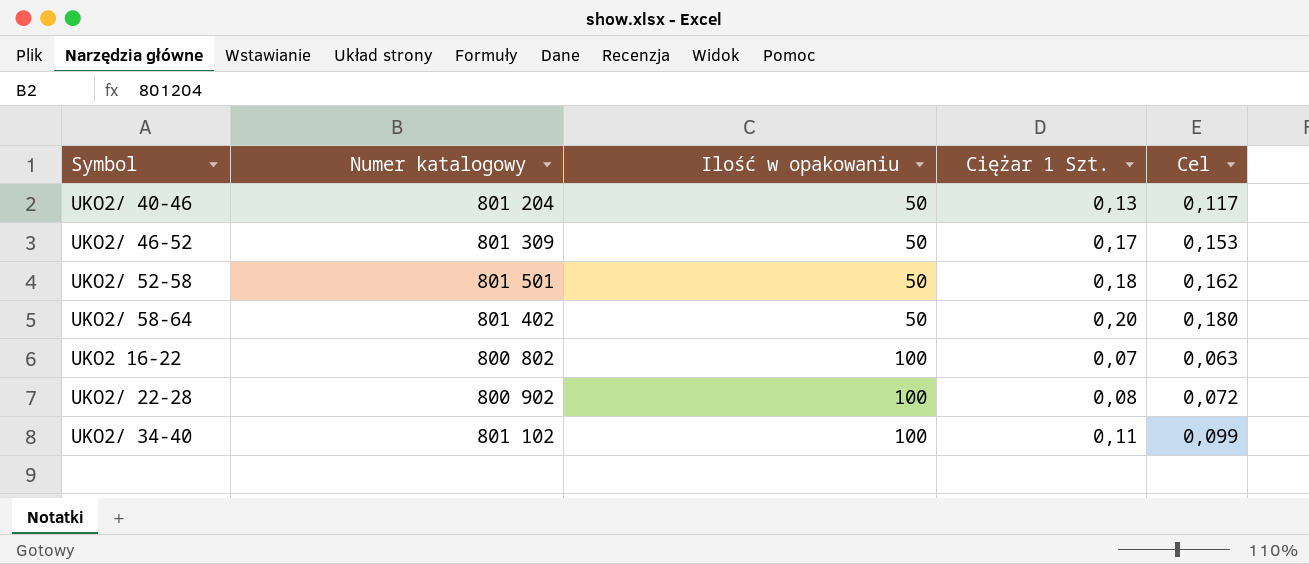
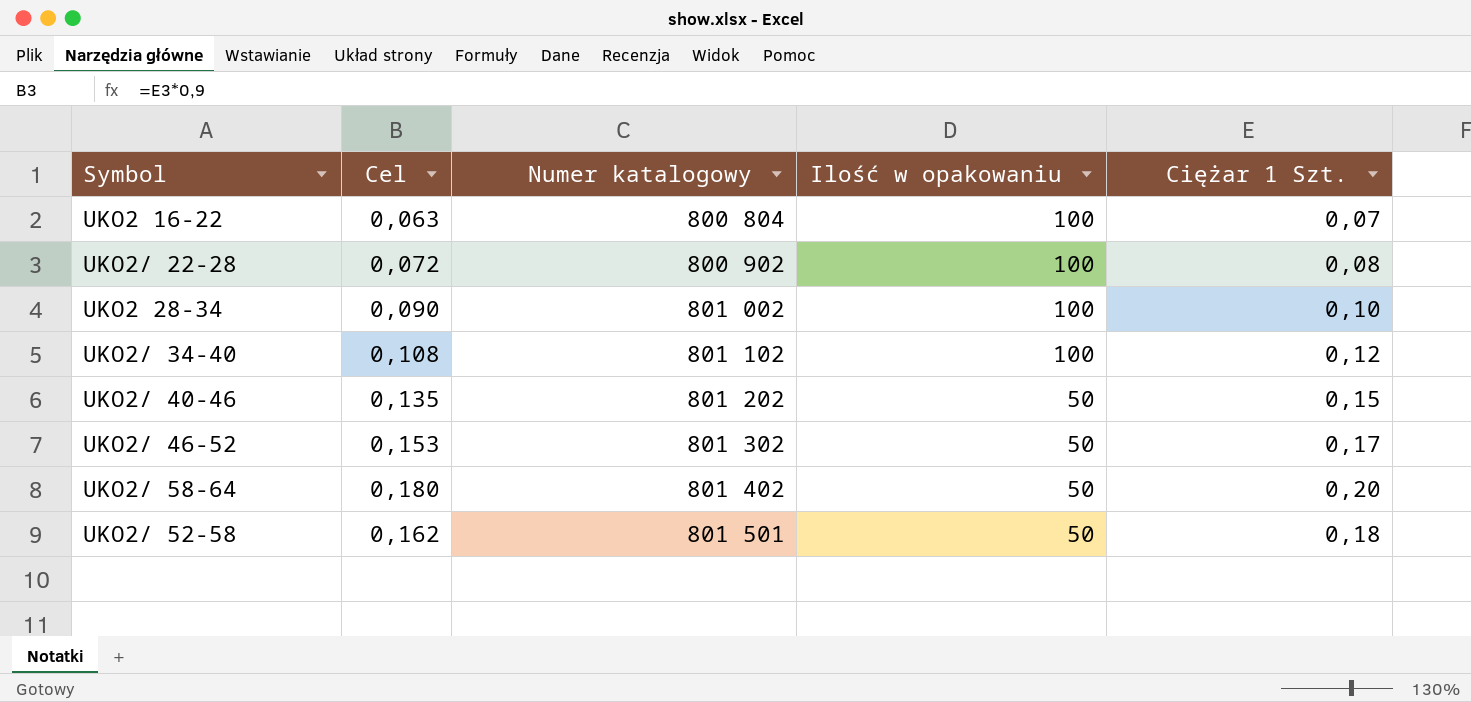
row order: Ilość w opakowaniu ascending -> Numer katalogowy ascending
column Cel | position: 5 -> 2
UKO2 16-22 | Numer katalogowy: 800 802 -> 800 804
row UKO2 28-34: none -> 0,090 | 801 002 | 100 | 0,10
UKO2/ 34-40 | Cel: 0,099 -> 0,108
UKO2/ 34-40 | Ciężar 1 Szt.: 0,11 -> 0,12
UKO2/ 40-46 | Cel: 0,117 -> 0,135
UKO2/ 40-46 | Numer katalogowy: 801 204 -> 801 202
UKO2/ 40-46 | Ciężar 1 Szt.: 0,13 -> 0,15
UKO2/ 46-52 | Numer katalogowy: 801 309 -> 801 302

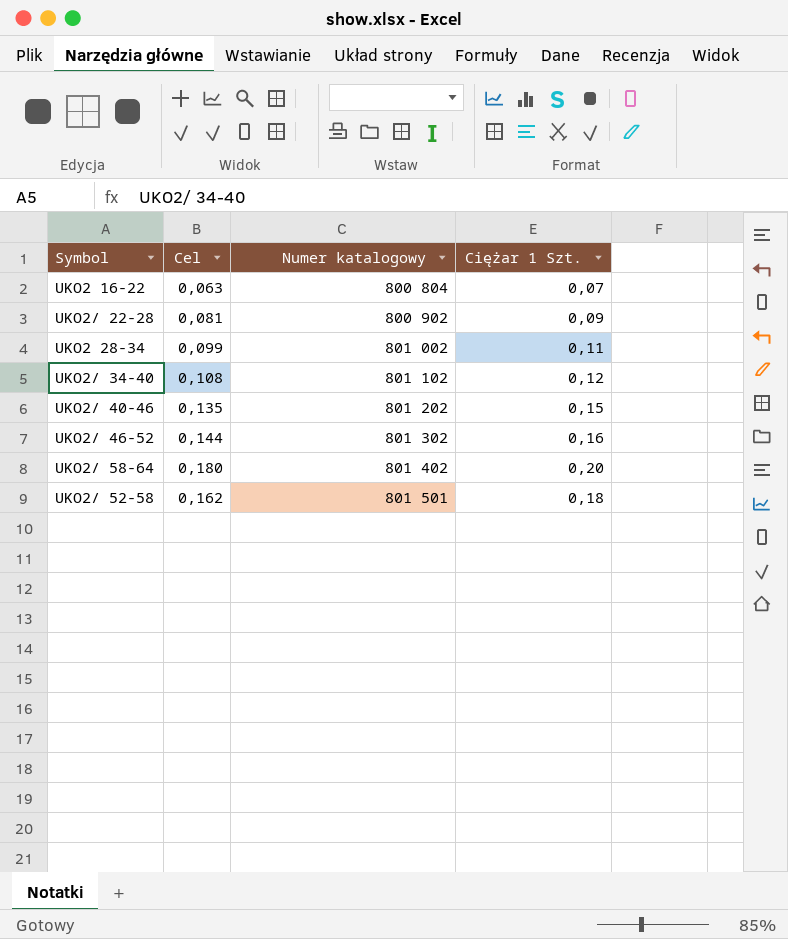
column Ilość w opakowaniu | position: 4 -> none
UKO2/ 22-28 | Cel: 0,072 -> 0,081
UKO2/ 22-28 | Ciężar 1 Szt.: 0,08 -> 0,09
UKO2 28-34 | Cel: 0,090 -> 0,099
UKO2 28-34 | Ciężar 1 Szt.: 0,10 -> 0,11
UKO2/ 46-52 | Cel: 0,153 -> 0,144
UKO2/ 46-52 | Ciężar 1 Szt.: 0,17 -> 0,16

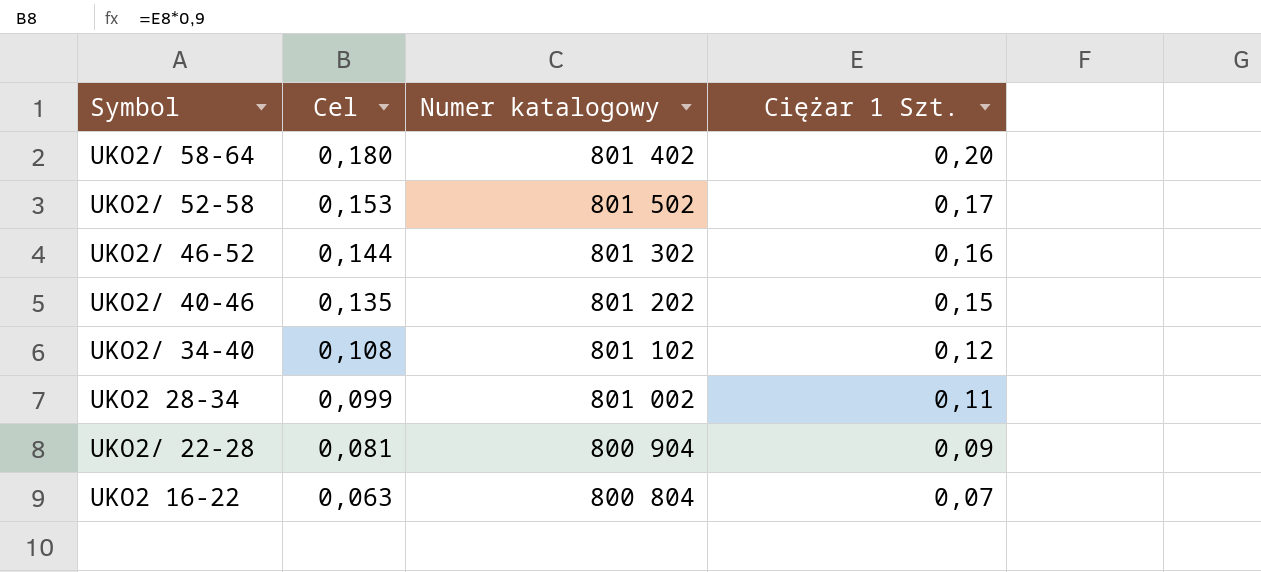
row order: Numer katalogowy ascending -> Cel descending
UKO2/ 52-58 | Cel: 0,162 -> 0,153
UKO2/ 52-58 | Numer katalogowy: 801 501 -> 801 502
UKO2/ 52-58 | Ciężar 1 Szt.: 0,18 -> 0,17
UKO2/ 22-28 | Numer katalogowy: 800 902 -> 800 904

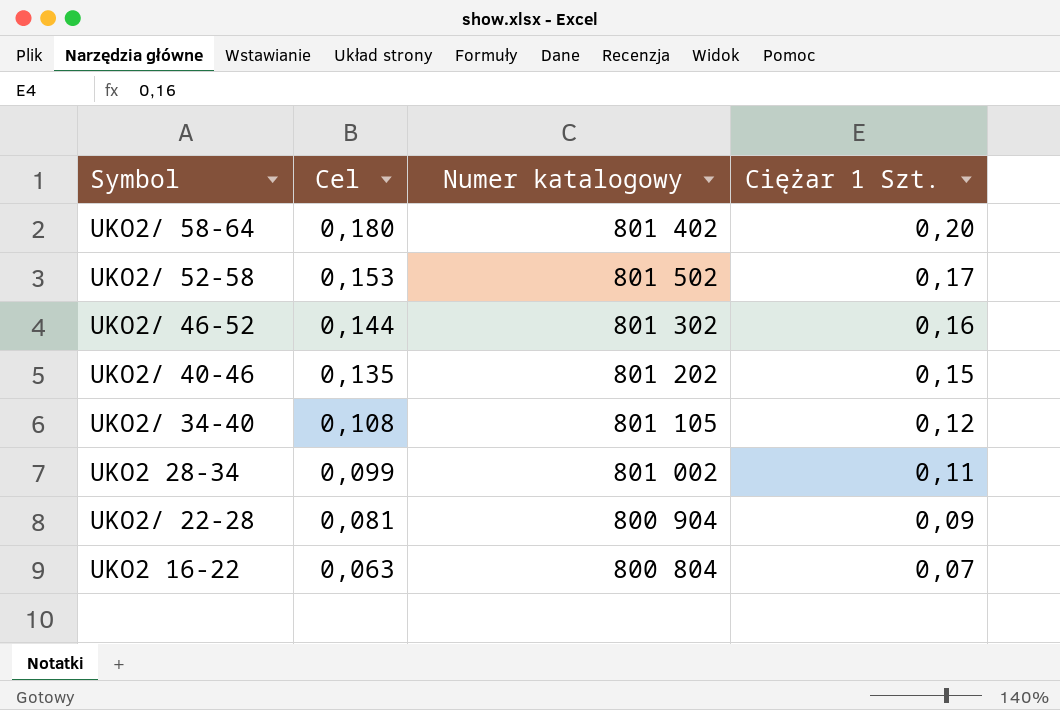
UKO2/ 34-40 | Numer katalogowy: 801 102 -> 801 105

